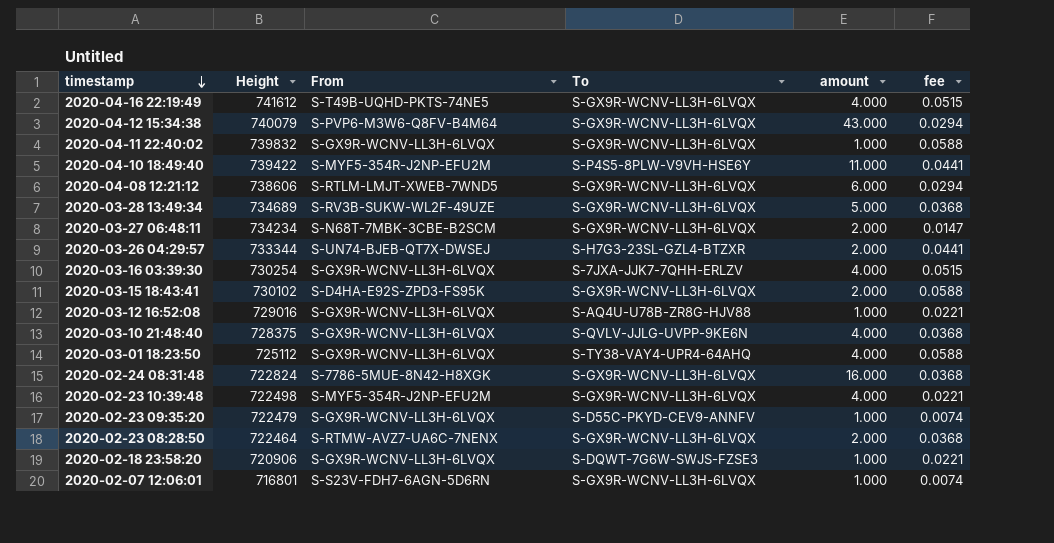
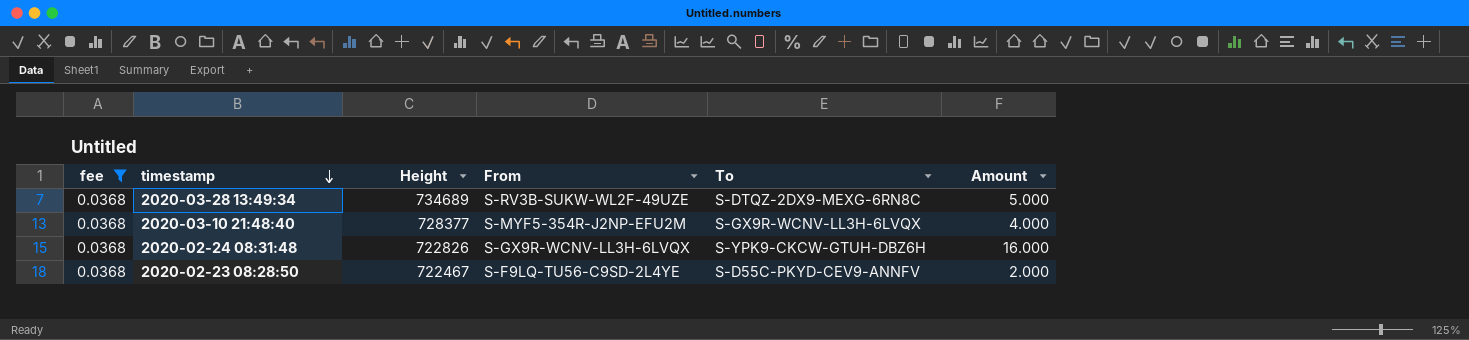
filter: none -> fee = 0.0368
column fee | position: 6 -> 1
column name: amount -> Amount
2020-03-28 13:49:34 | To: S-GX9R-WCNV-LL3H-6LVQX -> S-DTQZ-2DX9-MEXG-6RN8C
2020-03-10 21:48:40 | Height: 728375 -> 728377
2020-03-10 21:48:40 | From: S-GX9R-WCNV-LL3H-6LVQX -> S-MYF5-354R-J2NP-EFU2M
2020-03-10 21:48:40 | To: S-QVLV-JJLG-UVPP-9KE6N -> S-GX9R-WCNV-LL3H-6LVQX
2020-02-24 08:31:48 | Height: 722824 -> 722826
2020-02-24 08:31:48 | From: S-7786-5MUE-8N42-H8XGK -> S-GX9R-WCNV-LL3H-6LVQX
2020-02-24 08:31:48 | To: S-GX9R-WCNV-LL3H-6LVQX -> S-YPK9-CKCW-GTUH-DBZ6H
2020-02-23 08:28:50 | Height: 722464 -> 722467
2020-02-23 08:28:50 | From: S-RTMW-AVZ7-UA6C-7NENX -> S-F9LQ-TU56-C9SD-2L4YE
2020-02-23 08:28:50 | To: S-GX9R-WCNV-LL3H-6LVQX -> S-D55C-PKYD-CEV9-ANNFV

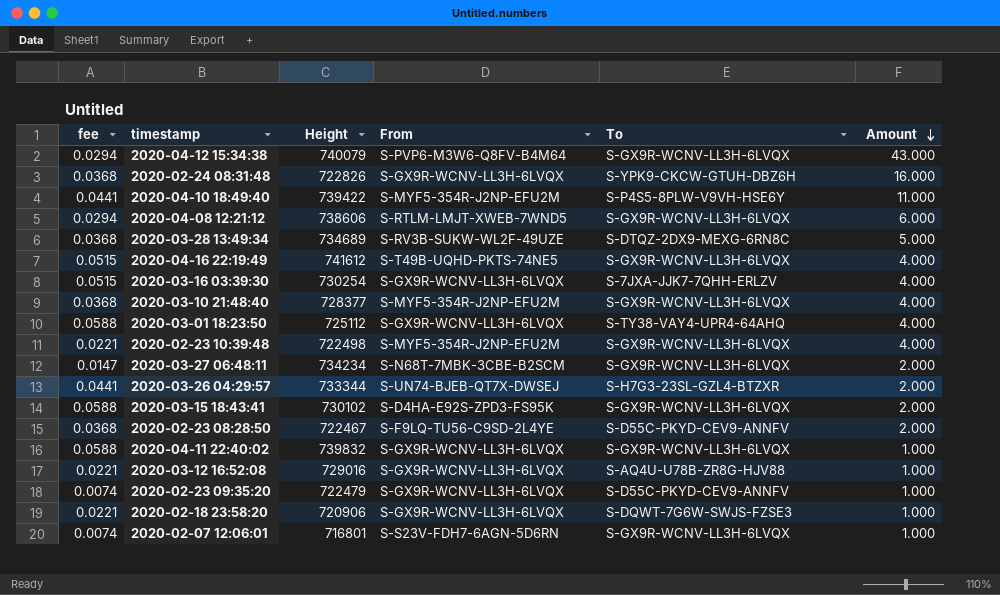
filter: fee = 0.0368 -> none
row order: timestamp descending -> Amount descending

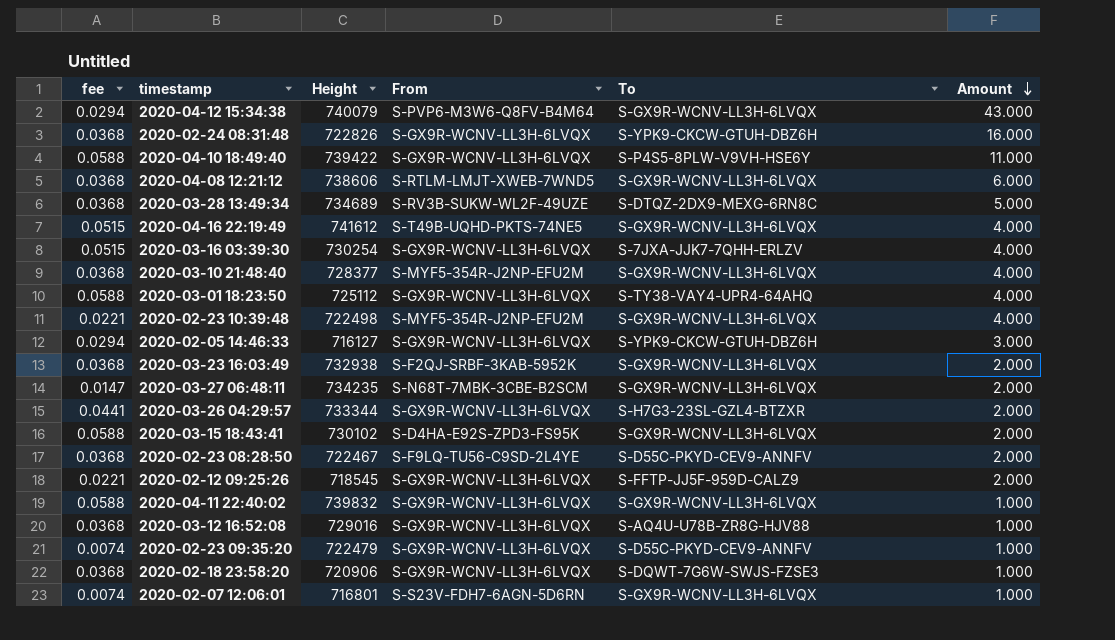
2020-04-10 18:49:40 | fee: 0.0441 -> 0.0588
2020-04-10 18:49:40 | From: S-MYF5-354R-J2NP-EFU2M -> S-GX9R-WCNV-LL3H-6LVQX
2020-04-08 12:21:12 | fee: 0.0294 -> 0.0368
row 2020-02-05 14:46:33: none -> 0.0294 | 716127 | S-GX9R-WCNV-LL3H-6LVQX | S-YPK9-CKCW-GTUH-DBZ6H | 3.000
row 2020-03-23 16:03:49: none -> 0.0368 | 732938 | S-F2QJ-SRBF-3KAB-5952K | S-GX9R-WCNV-LL3H-6LVQX | 2.000
2020-03-27 06:48:11 | Height: 734234 -> 734235
2020-03-26 04:29:57 | From: S-UN74-BJEB-QT7X-DWSEJ -> S-GX9R-WCNV-LL3H-6LVQX
row 2020-02-12 09:25:26: none -> 0.0221 | 718545 | S-GX9R-WCNV-LL3H-6LVQX | S-FFTP-JJ5F-959D-CALZ9 | 2.000
2020-03-12 16:52:08 | fee: 0.0221 -> 0.0368
2020-02-18 23:58:20 | fee: 0.0221 -> 0.0368

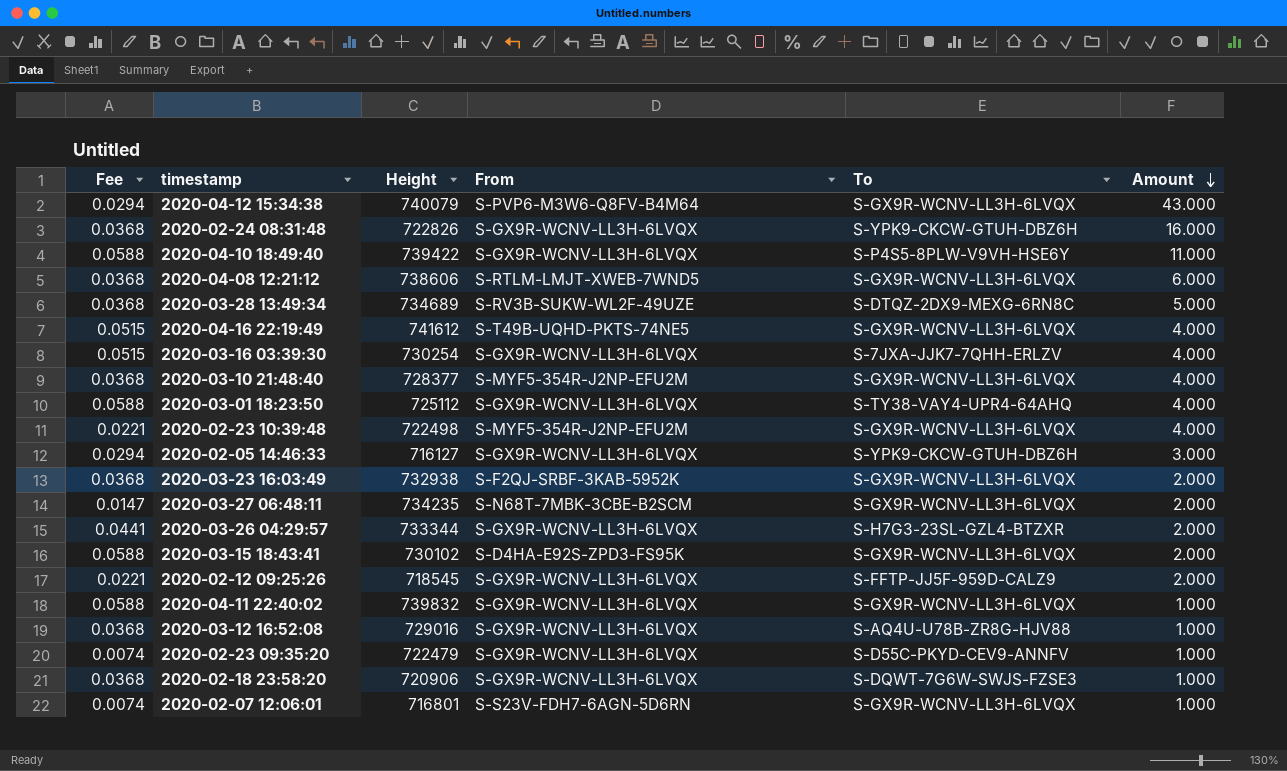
column name: fee -> Fee
row 2020-02-23 08:28:50: 0.0368 | 722467 | S-F9LQ-TU56-C9SD-2L4YE | S-D55C-PKYD-CEV9-ANNFV | 2.000 -> none

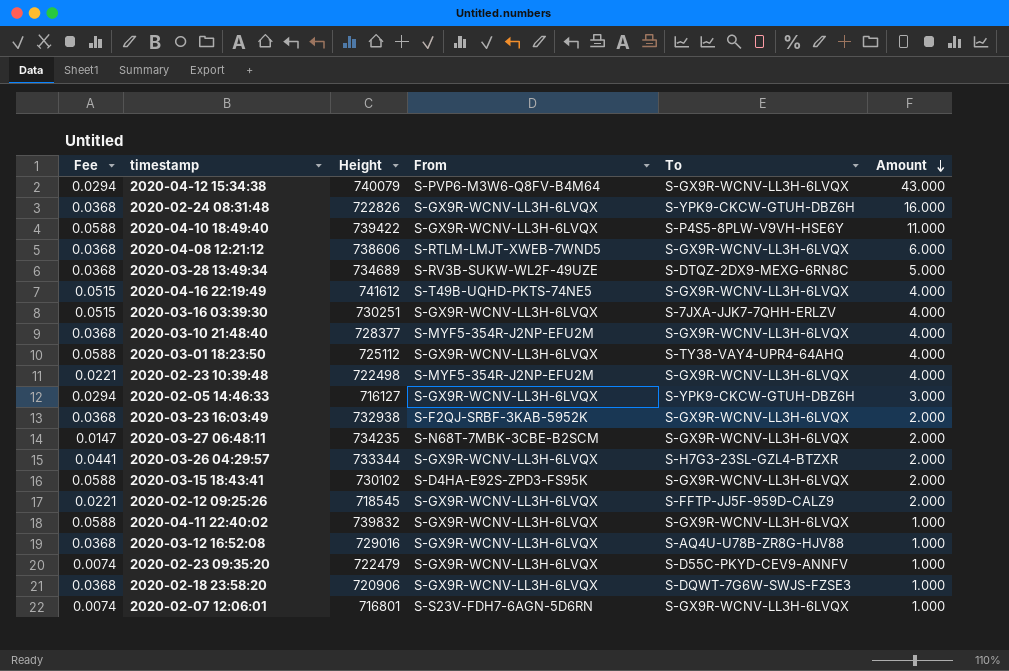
2020-03-16 03:39:30 | Height: 730254 -> 730251

